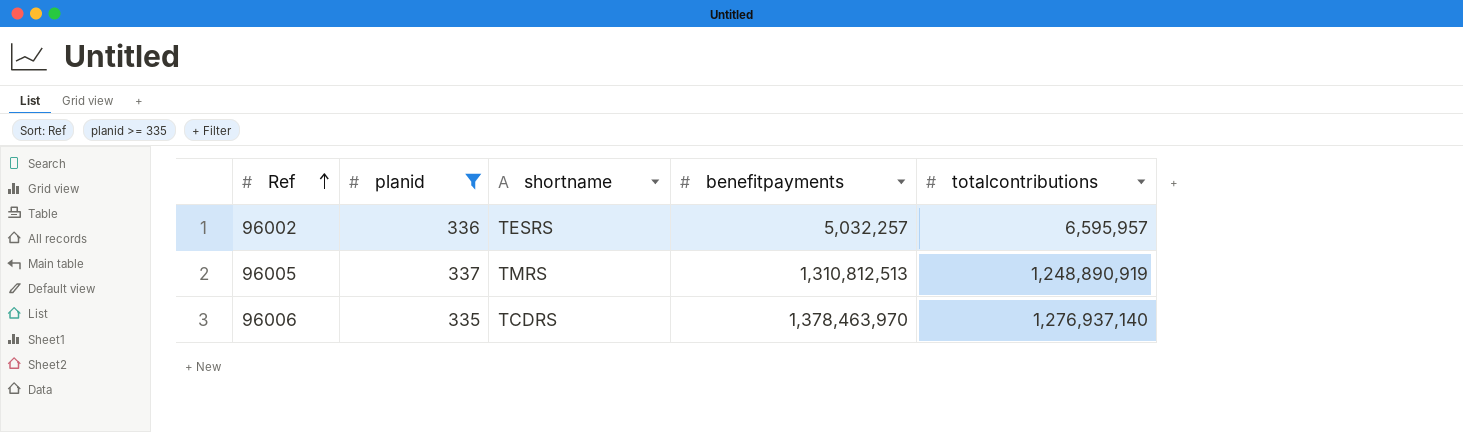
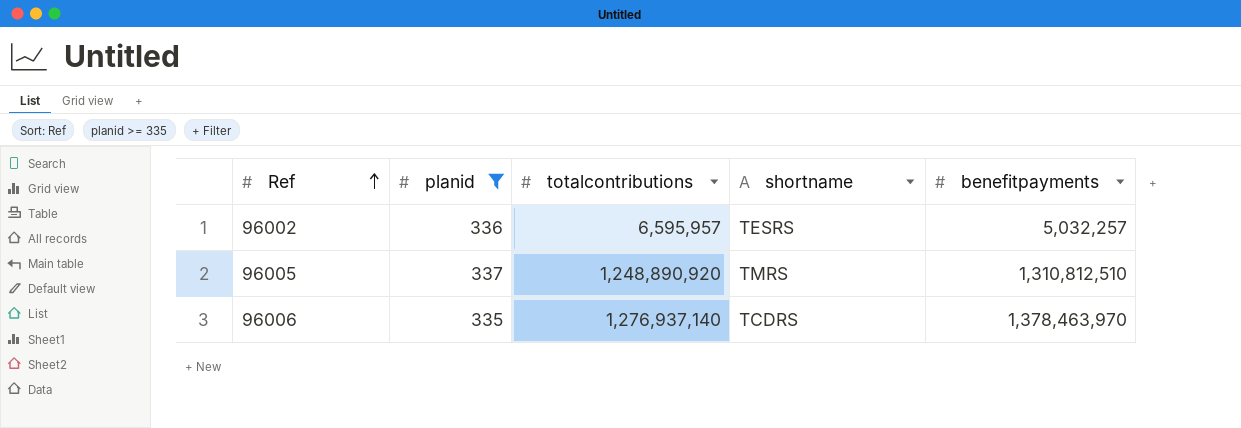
column totalcontributions | position: 5 -> 3
96005 | totalcontributions: 1,248,890,919 -> 1,248,890,920
96005 | benefitpayments: 1,310,812,513 -> 1,310,812,510

